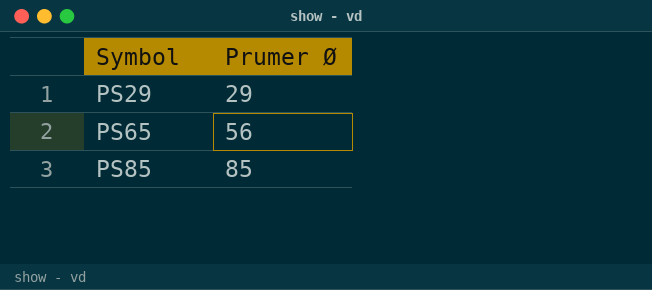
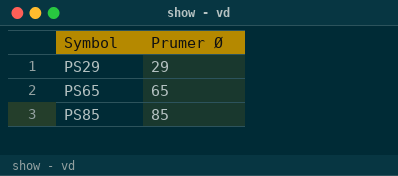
PS65 | Prumer Ø: 56 -> 65

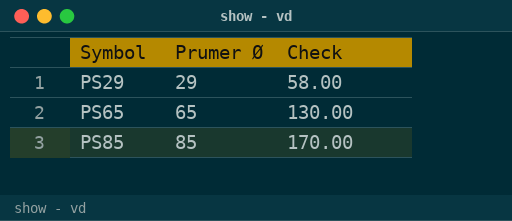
column Check | formula: none -> [Prumer Ø] * 2

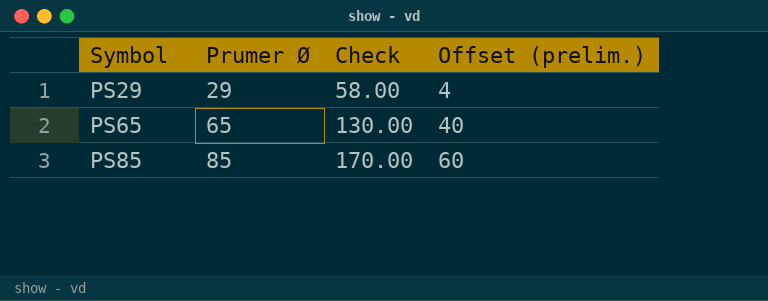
column Offset (prelim.) | formula: none -> [Prumer Ø] - 25

